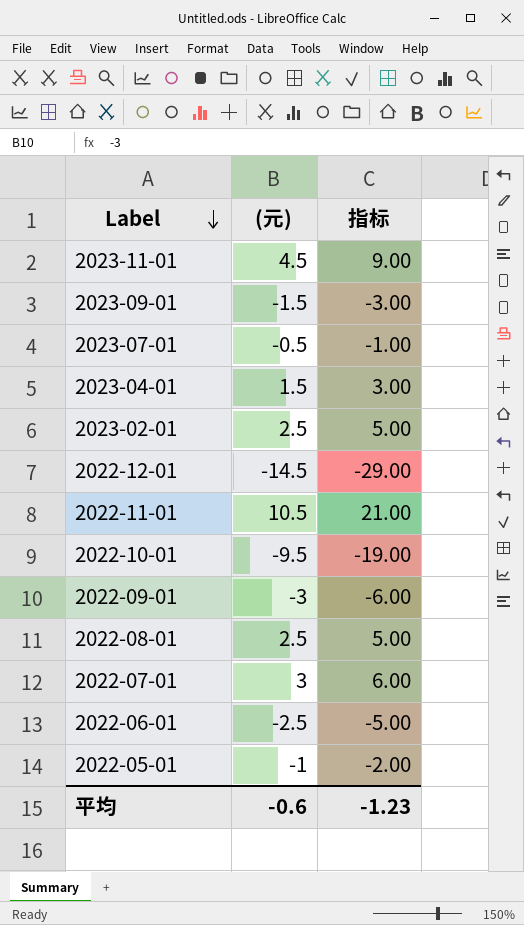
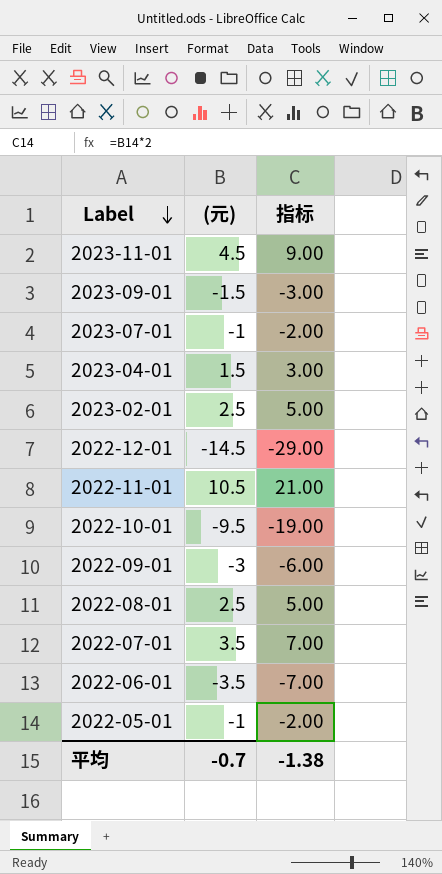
2023-07-01 | (元): -0.5 -> -1
2023-07-01 | 指标: -1.00 -> -2.00
2022-07-01 | (元): 3 -> 3.5
2022-07-01 | 指标: 6.00 -> 7.00
2022-06-01 | (元): -2.5 -> -3.5
2022-06-01 | 指标: -5.00 -> -7.00
平均 | (元): -0.6 -> -0.7
平均 | 指标: -1.23 -> -1.38

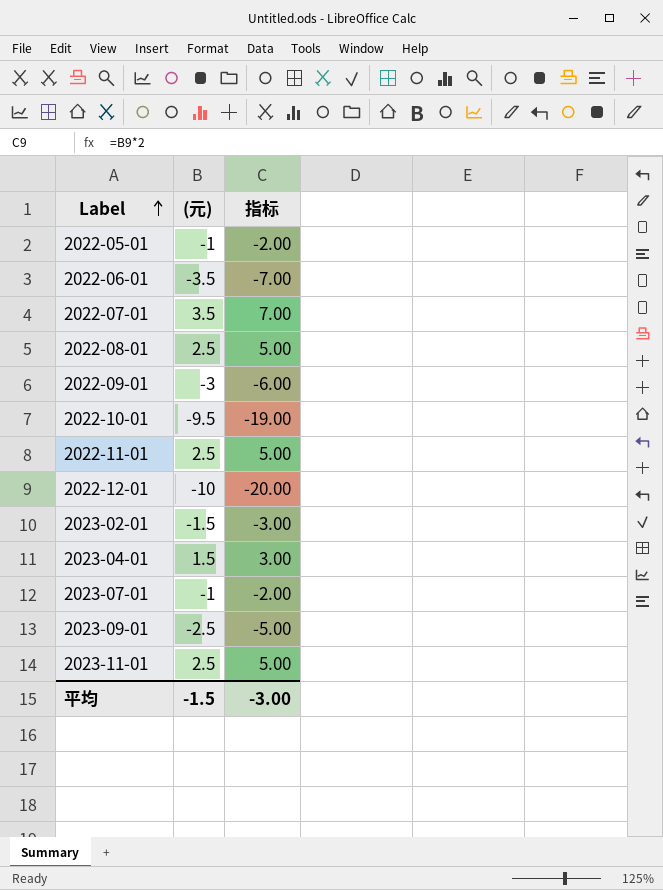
row order: Label descending -> Label ascending
2022-11-01 | (元): 10.5 -> 2.5
2022-11-01 | 指标: 21.00 -> 5.00
2022-12-01 | (元): -14.5 -> -10
2022-12-01 | 指标: -29.00 -> -20.00
2023-02-01 | (元): 2.5 -> -1.5
2023-02-01 | 指标: 5.00 -> -3.00
2023-09-01 | (元): -1.5 -> -2.5
2023-09-01 | 指标: -3.00 -> -5.00
2023-11-01 | (元): 4.5 -> 2.5
2023-11-01 | 指标: 9.00 -> 5.00
平均 | (元): -0.7 -> -1.5
平均 | 指标: -1.38 -> -3.00

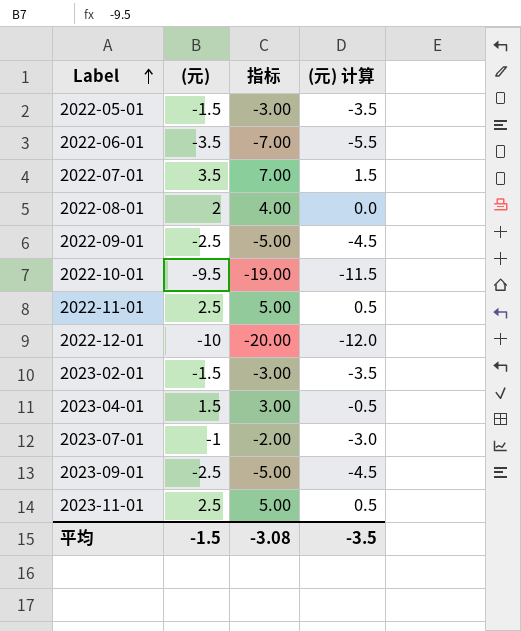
column (元) 计算 | formula: none -> [(元)] - 2
2022-05-01 | (元): -1 -> -1.5
2022-05-01 | 指标: -2.00 -> -3.00
2022-08-01 | (元): 2.5 -> 2
2022-08-01 | 指标: 5.00 -> 4.00
2022-09-01 | (元): -3 -> -2.5
2022-09-01 | 指标: -6.00 -> -5.00
平均 | 指标: -3.00 -> -3.08

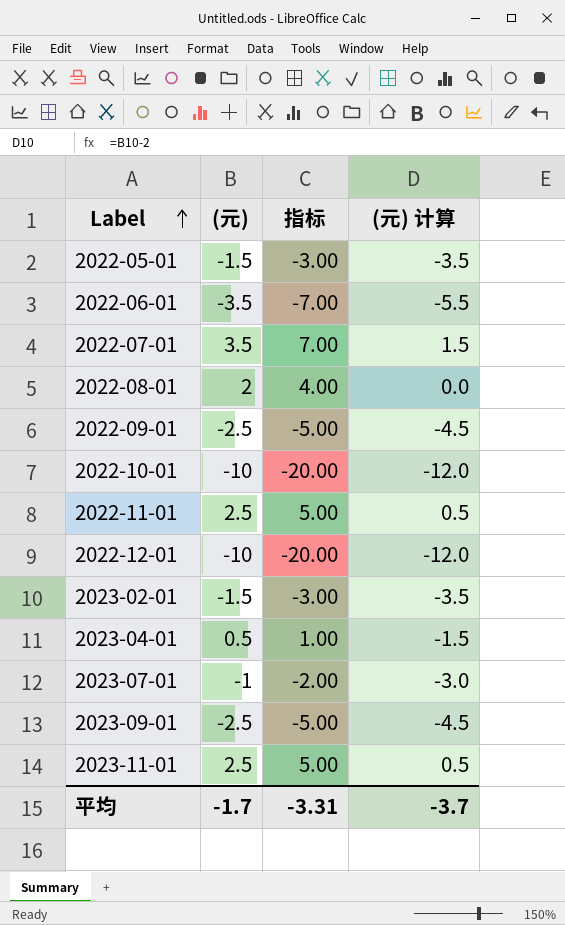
2022-10-01 | (元): -9.5 -> -10
2022-10-01 | 指标: -19.00 -> -20.00
2022-10-01 | (元) 计算: -11.5 -> -12.0
2023-04-01 | (元): 1.5 -> 0.5
2023-04-01 | 指标: 3.00 -> 1.00
2023-04-01 | (元) 计算: -0.5 -> -1.5
平均 | (元): -1.5 -> -1.7
平均 | 指标: -3.08 -> -3.31
平均 | (元) 计算: -3.5 -> -3.7

